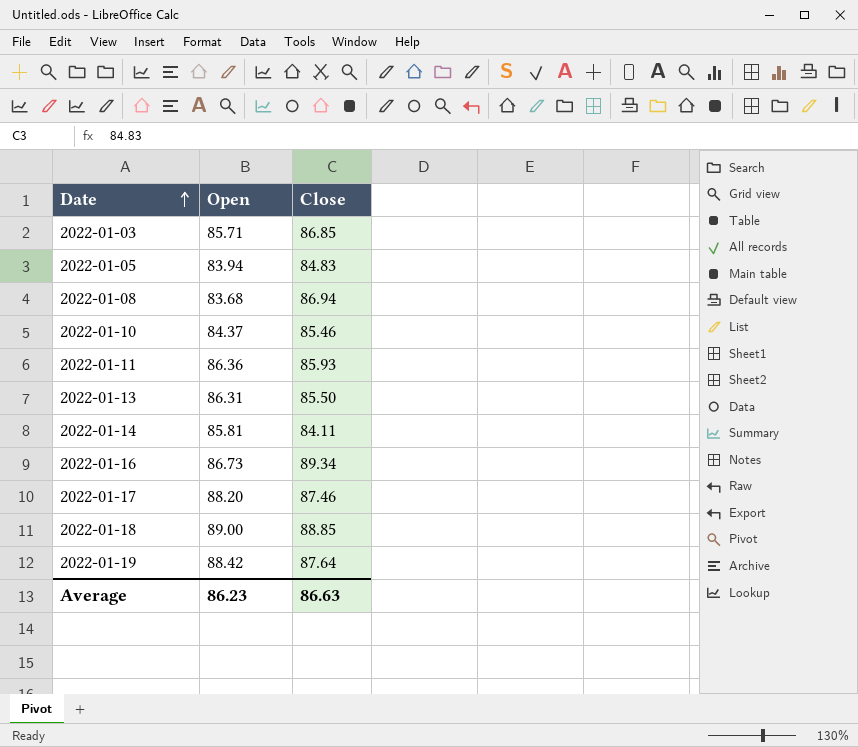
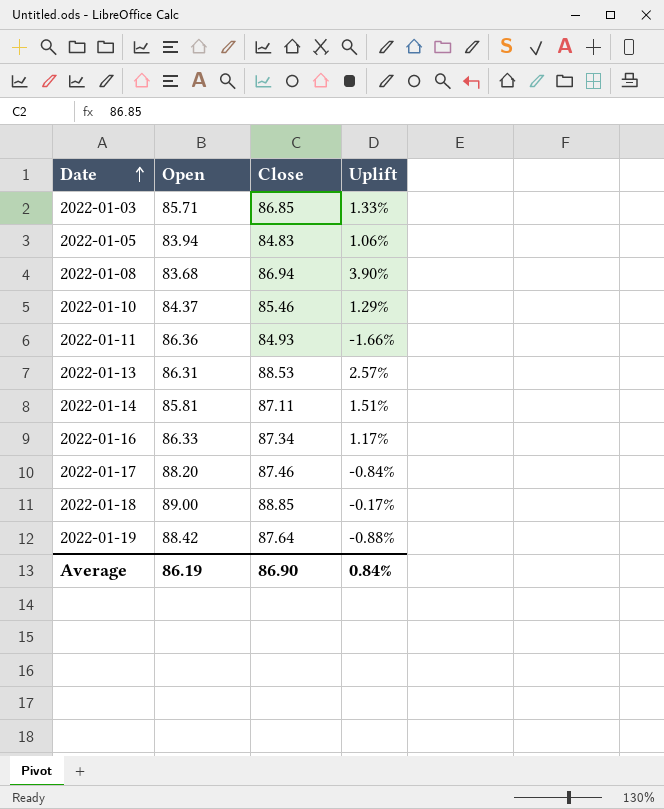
column Uplift | formula: none -> ([Close] - [Open]) / [Open]
2022-01-11 | Close: 85.93 -> 84.93
2022-01-13 | Close: 85.50 -> 88.53
2022-01-14 | Close: 84.11 -> 87.11
2022-01-16 | Open: 86.73 -> 86.33
2022-01-16 | Close: 89.34 -> 87.34
Average | Open: 86.23 -> 86.19
Average | Close: 86.63 -> 86.90

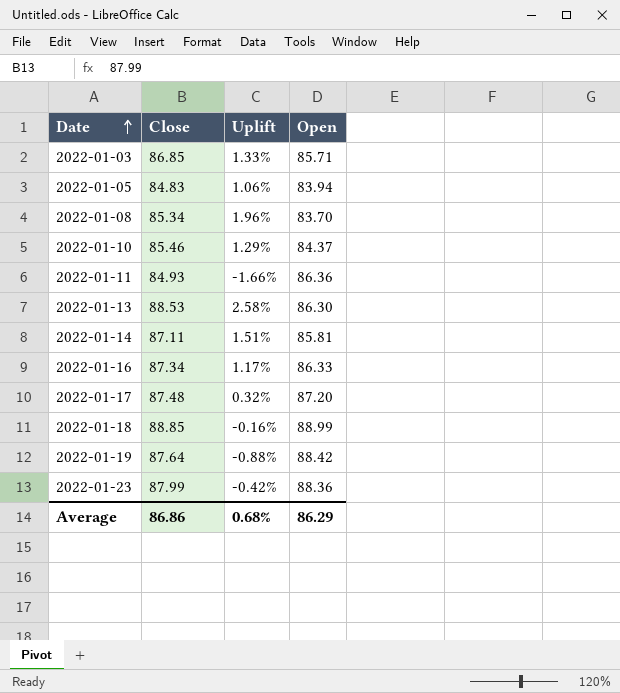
column Open | position: 2 -> 4
2022-01-08 | Close: 86.94 -> 85.34
2022-01-08 | Uplift: 3.90% -> 1.96%
2022-01-08 | Open: 83.68 -> 83.70
2022-01-13 | Uplift: 2.57% -> 2.58%
2022-01-13 | Open: 86.31 -> 86.30
2022-01-17 | Close: 87.46 -> 87.48
2022-01-17 | Uplift: -0.84% -> 0.32%
2022-01-17 | Open: 88.20 -> 87.20
2022-01-18 | Uplift: -0.17% -> -0.16%
2022-01-18 | Open: 89.00 -> 88.99
row 2022-01-23: none -> 87.99 | -0.42% | 88.36
Average | Close: 86.90 -> 86.86
Average | Uplift: 0.84% -> 0.68%
Average | Open: 86.19 -> 86.29

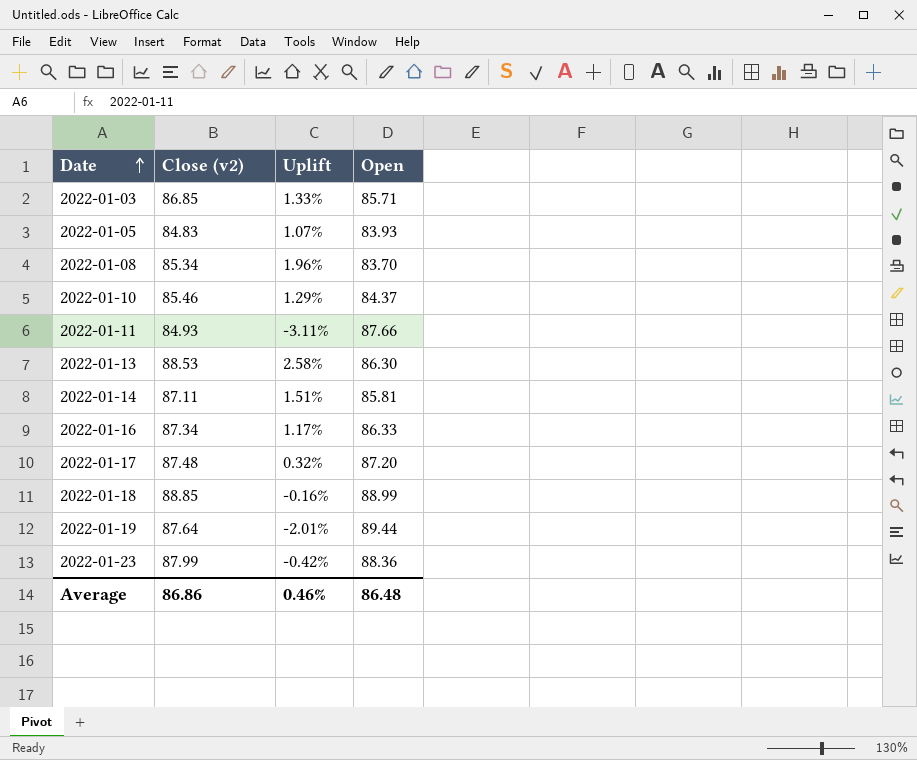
column name: Close -> Close (v2)
2022-01-05 | Uplift: 1.06% -> 1.07%
2022-01-05 | Open: 83.94 -> 83.93
2022-01-11 | Uplift: -1.66% -> -3.11%
2022-01-11 | Open: 86.36 -> 87.66
2022-01-19 | Uplift: -0.88% -> -2.01%
2022-01-19 | Open: 88.42 -> 89.44
Average | Uplift: 0.68% -> 0.46%
Average | Open: 86.29 -> 86.48

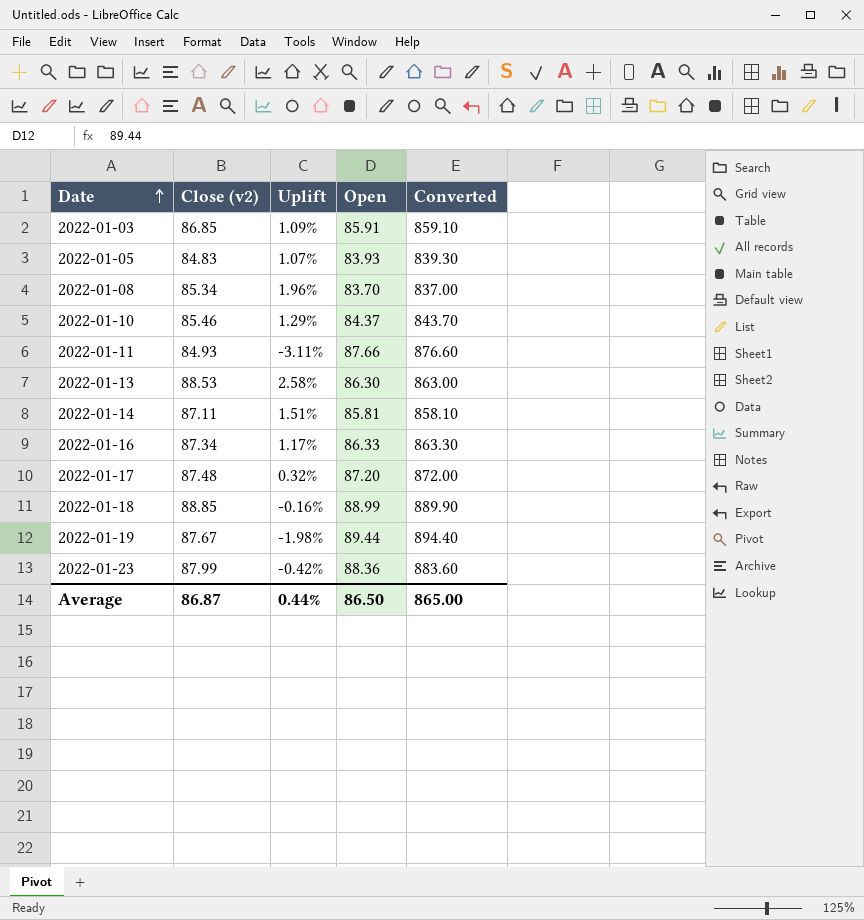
column Converted | formula: none -> [Open] * 10
2022-01-03 | Uplift: 1.33% -> 1.09%
2022-01-03 | Open: 85.71 -> 85.91
2022-01-19 | Close (v2): 87.64 -> 87.67
2022-01-19 | Uplift: -2.01% -> -1.98%
Average | Close (v2): 86.86 -> 86.87
Average | Uplift: 0.46% -> 0.44%
Average | Open: 86.48 -> 86.50

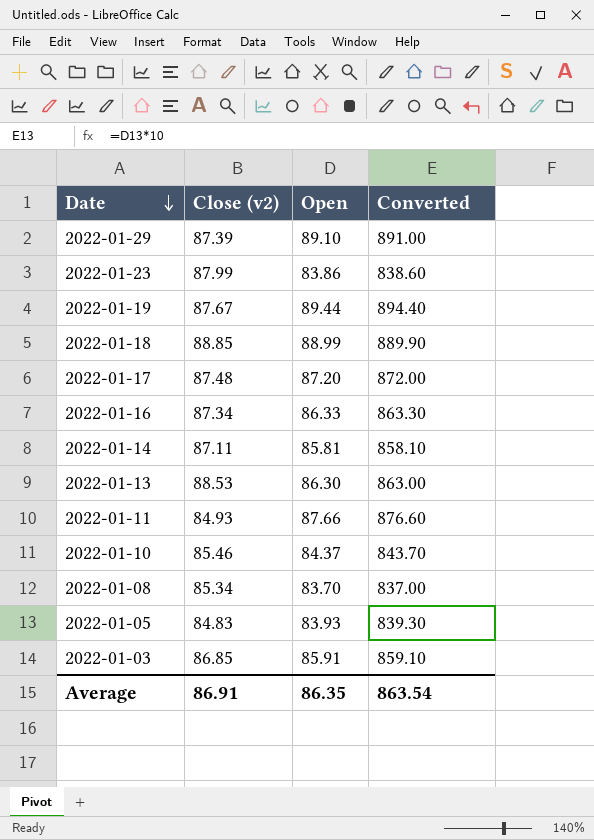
row order: Date ascending -> Date descending
column Uplift | formula: ([Close (v2)] - [Open]) / [Open] -> none
row 2022-01-29: none -> 87.39 | 89.10 | 891.00
2022-01-23 | Open: 88.36 -> 83.86
2022-01-23 | Converted: 883.60 -> 838.60
Average | Close (v2): 86.87 -> 86.91
Average | Open: 86.50 -> 86.35
Average | Converted: 865.00 -> 863.54

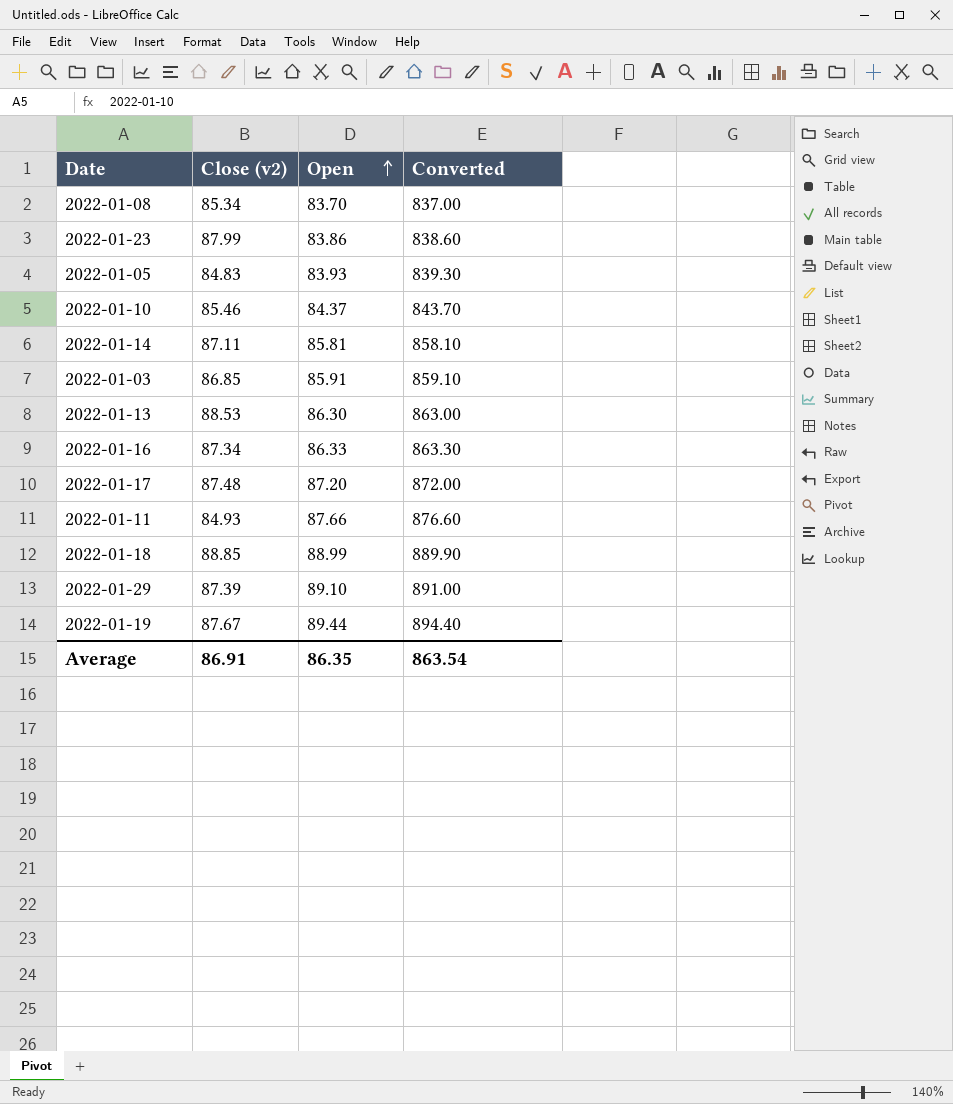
row order: Date descending -> Open ascending

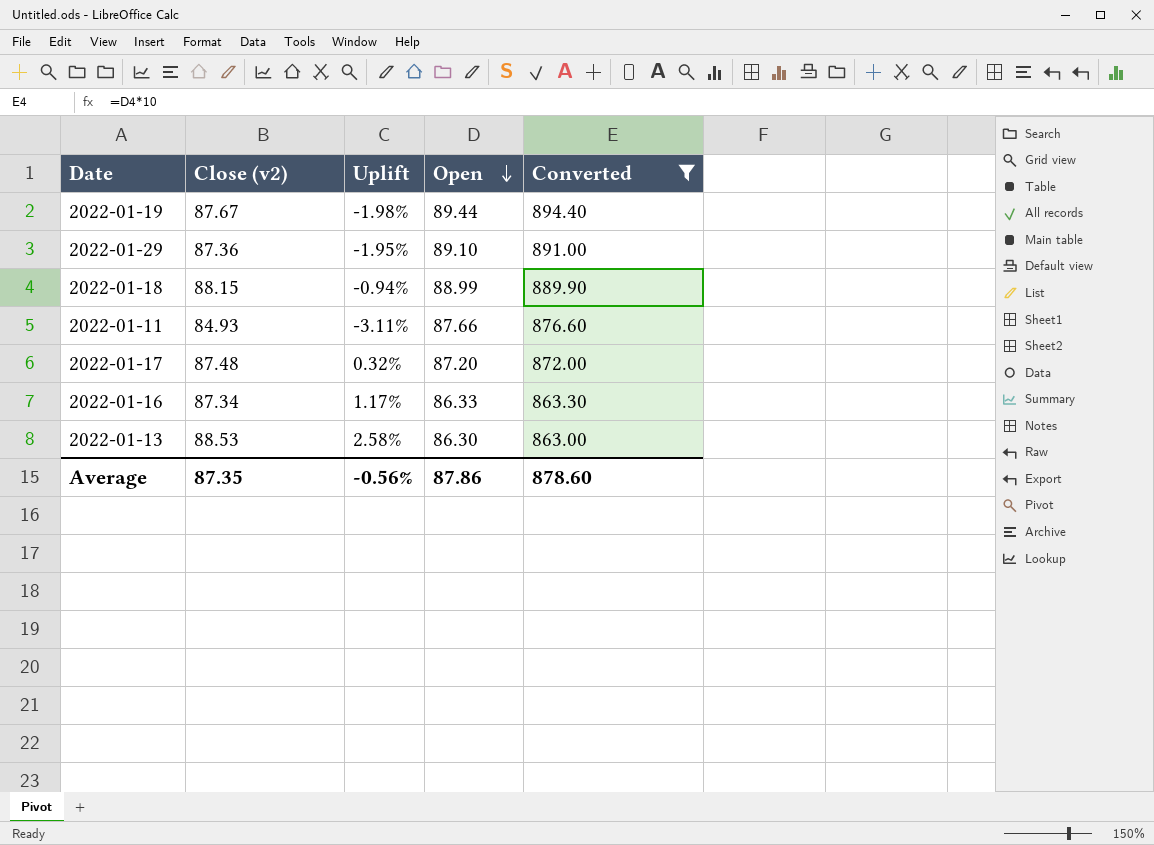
filter: none -> Converted >= 863.00
row order: Open ascending -> Open descending
column Uplift | formula: none -> ([Close (v2)] - [Open]) / [Open]
2022-01-29 | Close (v2): 87.39 -> 87.36
2022-01-18 | Close (v2): 88.85 -> 88.15
Average | Close (v2): 86.91 -> 87.35
Average | Open: 86.35 -> 87.86
Average | Converted: 863.54 -> 878.60

